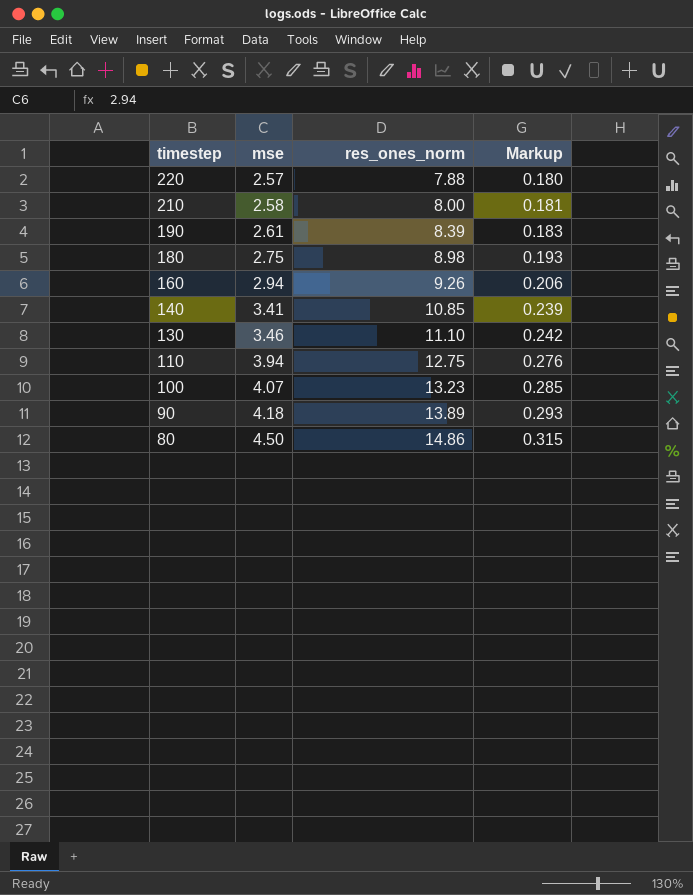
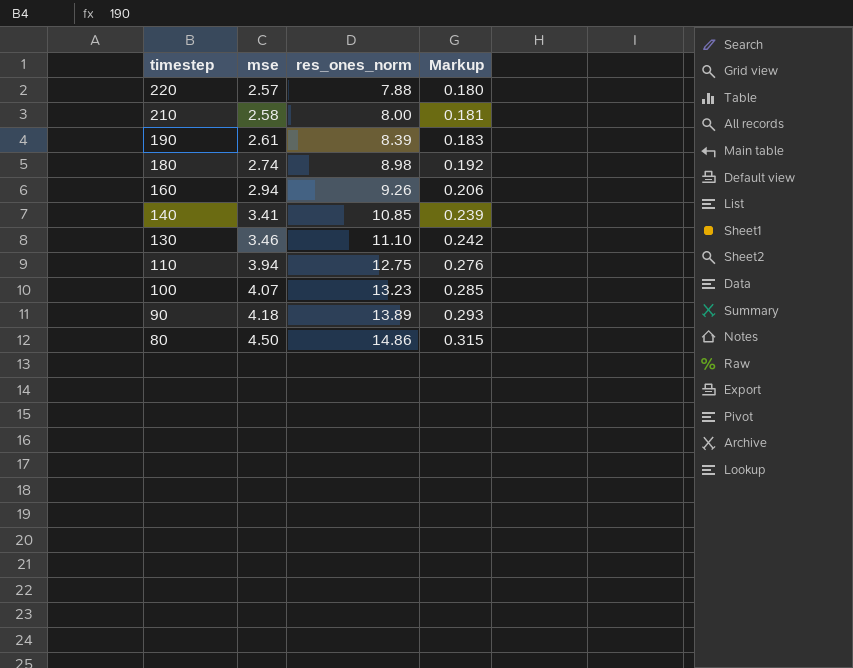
180 | mse: 2.75 -> 2.74
180 | Markup: 0.193 -> 0.192

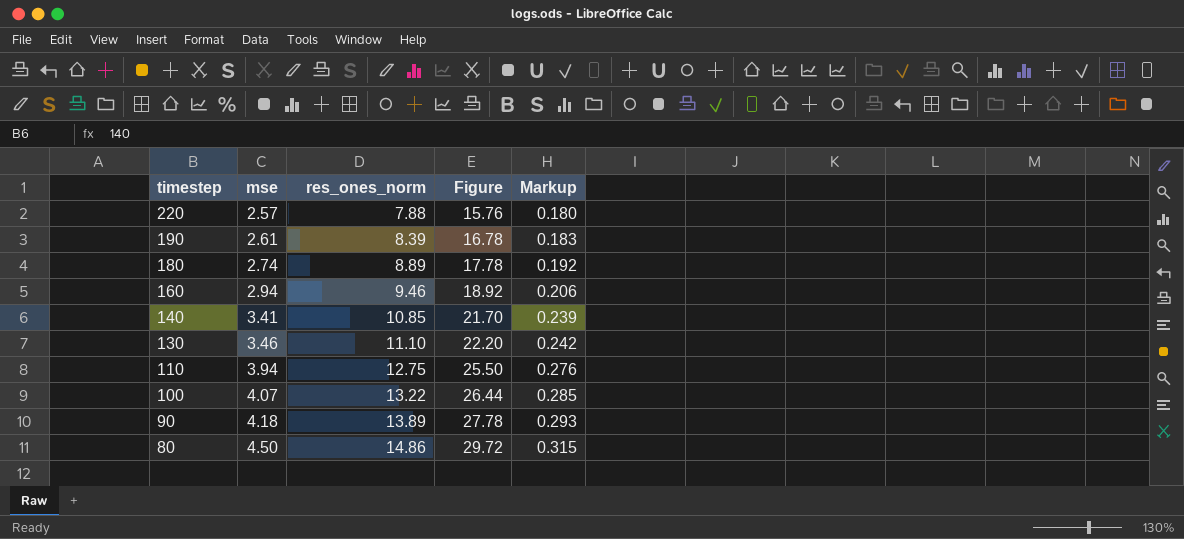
column Figure | formula: none -> [res_ones_norm] * 2
row 210: 2.58 | 8.00 | 0.181 -> none
180 | res_ones_norm: 8.98 -> 8.89
160 | res_ones_norm: 9.26 -> 9.46
100 | res_ones_norm: 13.23 -> 13.22

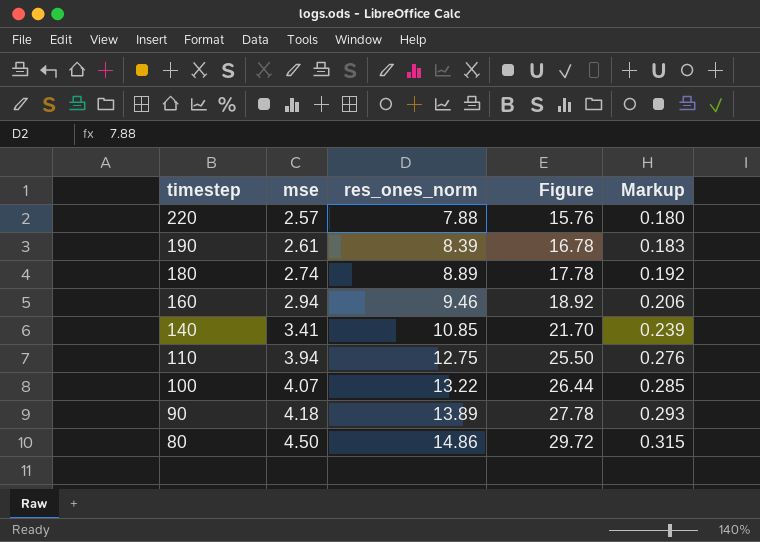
row 130: 3.46 | 11.10 | 22.20 | 0.242 -> none

